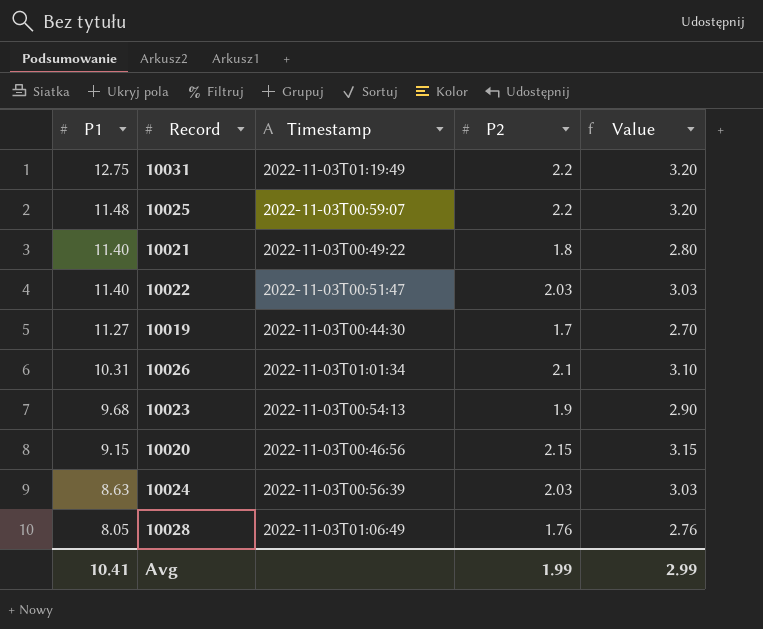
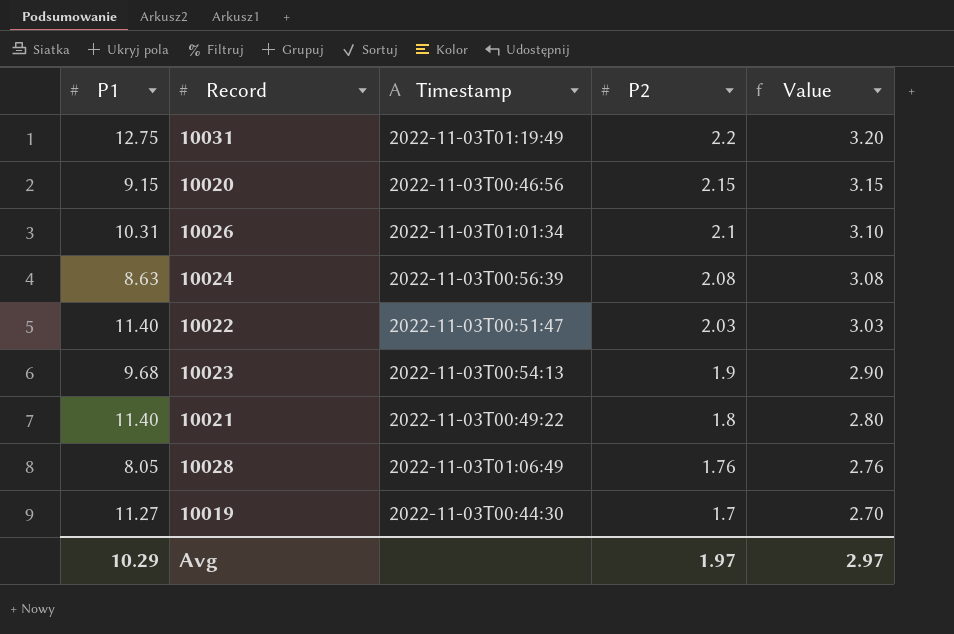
row order: P1 descending -> P2 descending
row 10025: 11.48 | 2022-11-03T00:59:07 | 2.2 | 3.20 -> none
10024 | P2: 2.03 -> 2.08
10024 | Value: 3.03 -> 3.08
Avg | P1: 10.41 -> 10.29
Avg | P2: 1.99 -> 1.97
Avg | Value: 2.99 -> 2.97

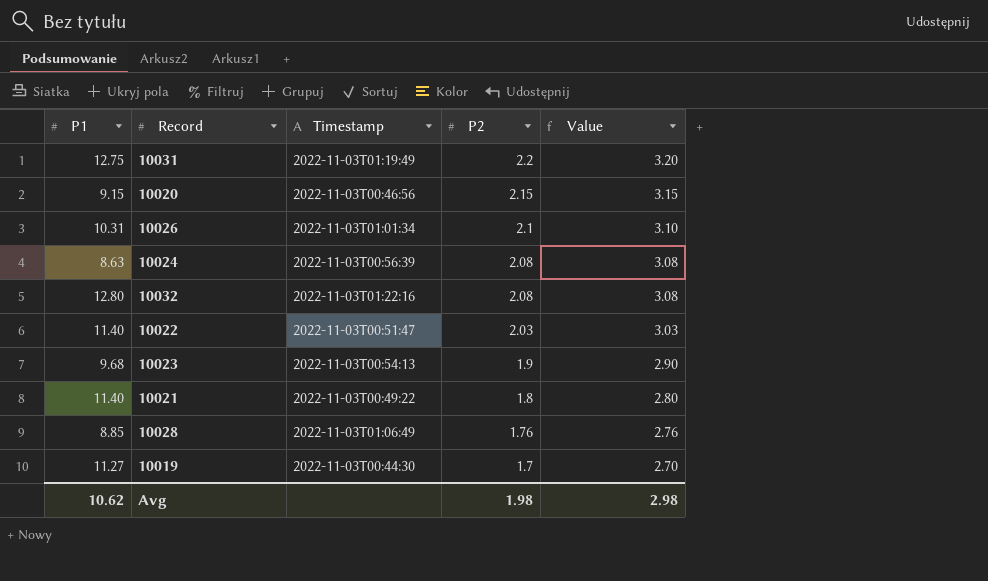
row 10032: none -> 12.80 | 2022-11-03T01:22:16 | 2.08 | 3.08
10028 | P1: 8.05 -> 8.85
Avg | P1: 10.29 -> 10.62
Avg | P2: 1.97 -> 1.98
Avg | Value: 2.97 -> 2.98

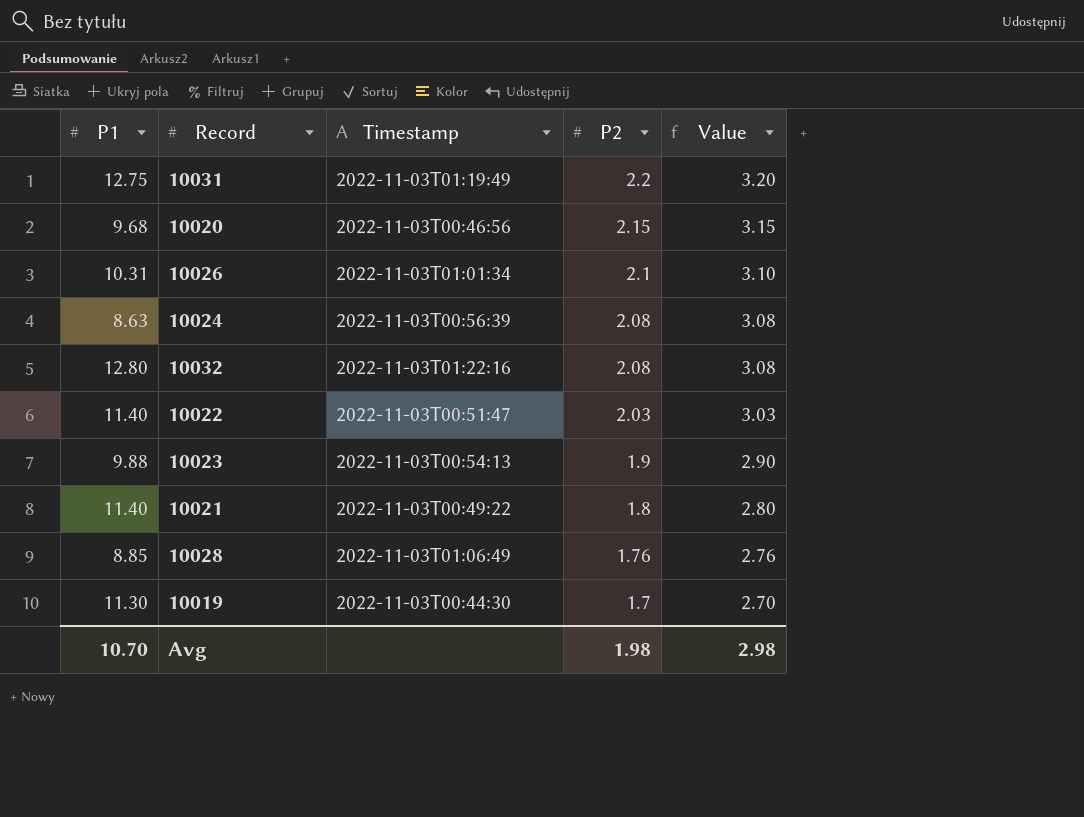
10020 | P1: 9.15 -> 9.68
10023 | P1: 9.68 -> 9.88
10019 | P1: 11.27 -> 11.30
Avg | P1: 10.62 -> 10.70

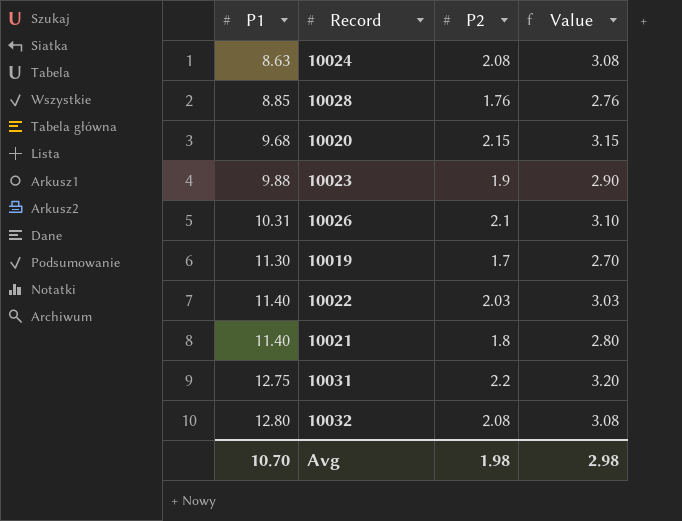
row order: P2 descending -> P1 ascending
column Timestamp | position: 3 -> none

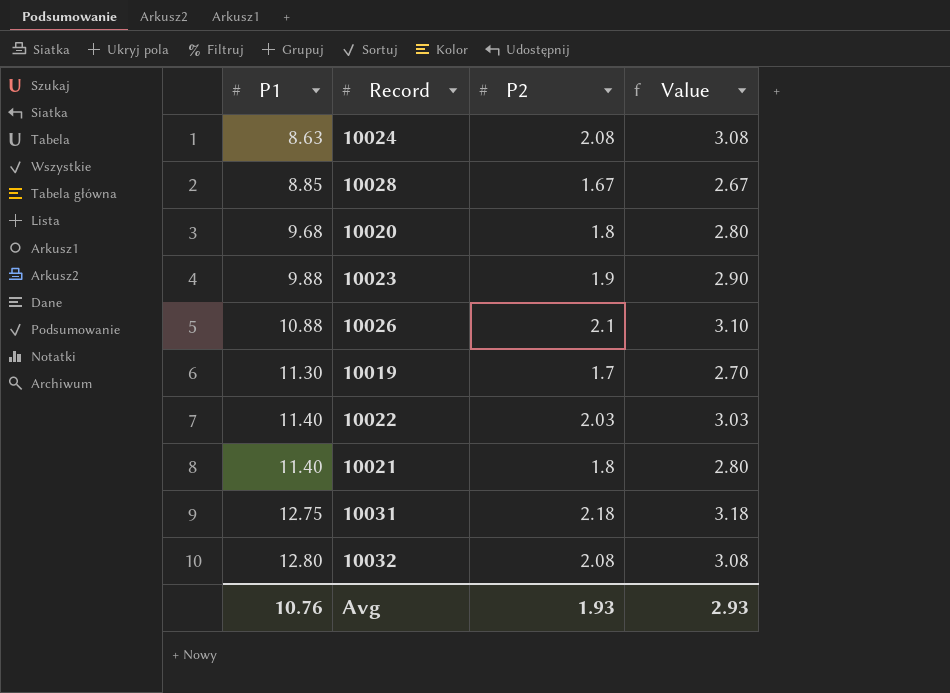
10028 | P2: 1.76 -> 1.67
10028 | Value: 2.76 -> 2.67
10020 | P2: 2.15 -> 1.8
10020 | Value: 3.15 -> 2.80
10026 | P1: 10.31 -> 10.88
10031 | P2: 2.2 -> 2.18
10031 | Value: 3.20 -> 3.18
Avg | P1: 10.70 -> 10.76
Avg | P2: 1.98 -> 1.93
Avg | Value: 2.98 -> 2.93

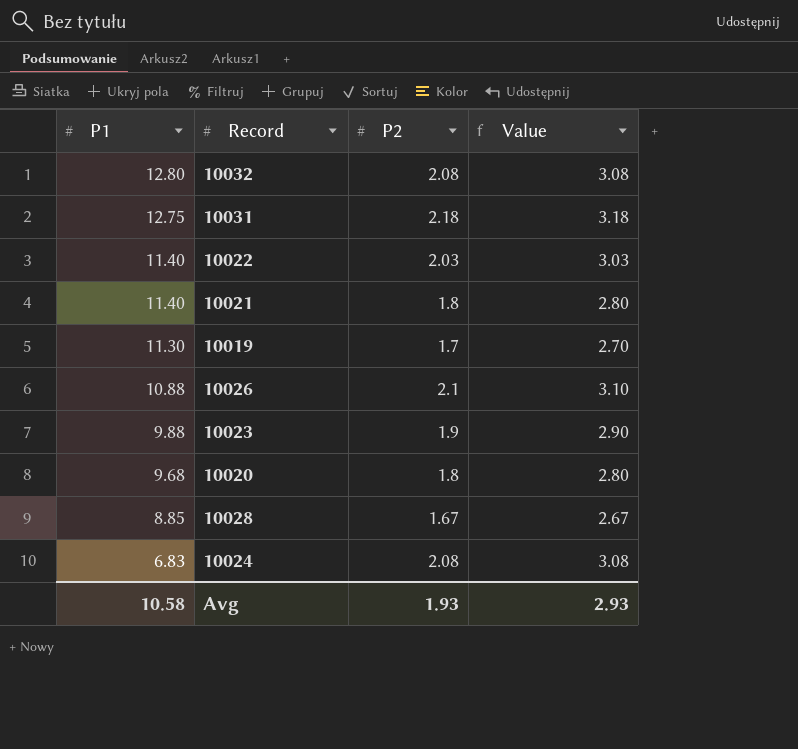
row order: P1 ascending -> P1 descending
10024 | P1: 8.63 -> 6.83
Avg | P1: 10.76 -> 10.58

